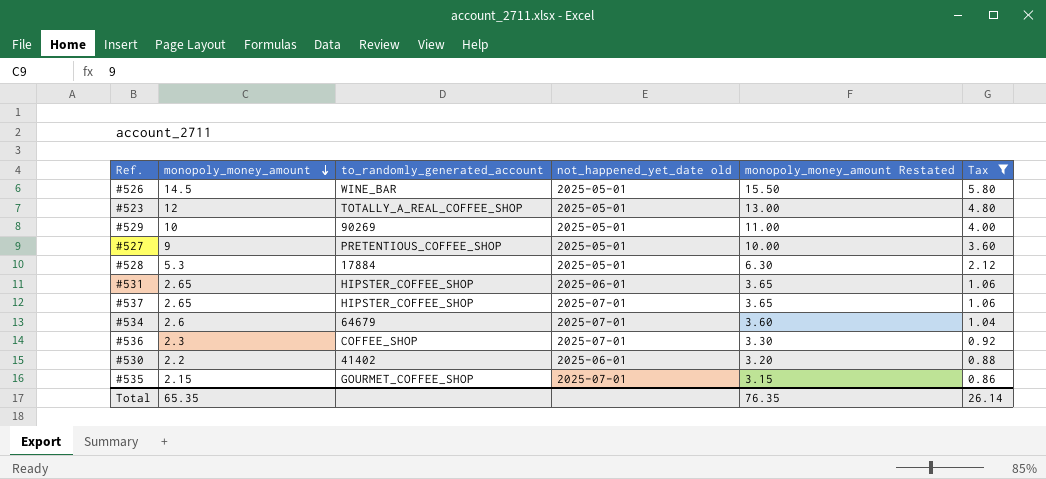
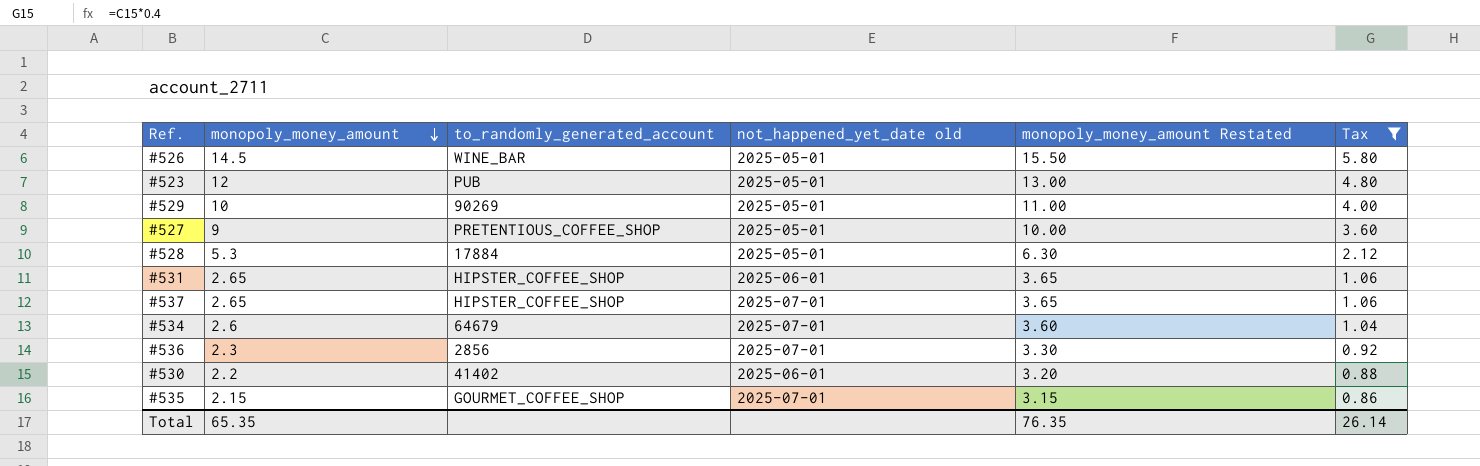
#523 | to_randomly_generated_account: TOTALLY_A_REAL_COFFEE_SHOP -> PUB
#536 | to_randomly_generated_account: COFFEE_SHOP -> 2856

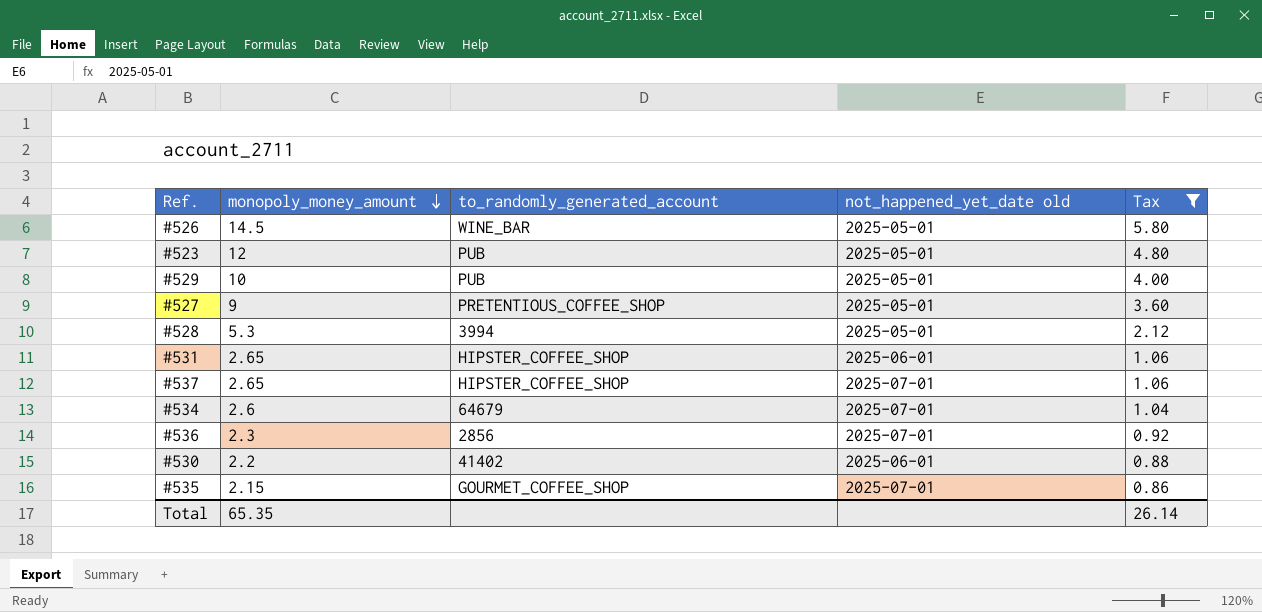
column monopoly_money_amount Restated | formula: [monopoly_money_amount] + 1 -> none
#529 | to_randomly_generated_account: 90269 -> PUB
#528 | to_randomly_generated_account: 17884 -> 3994

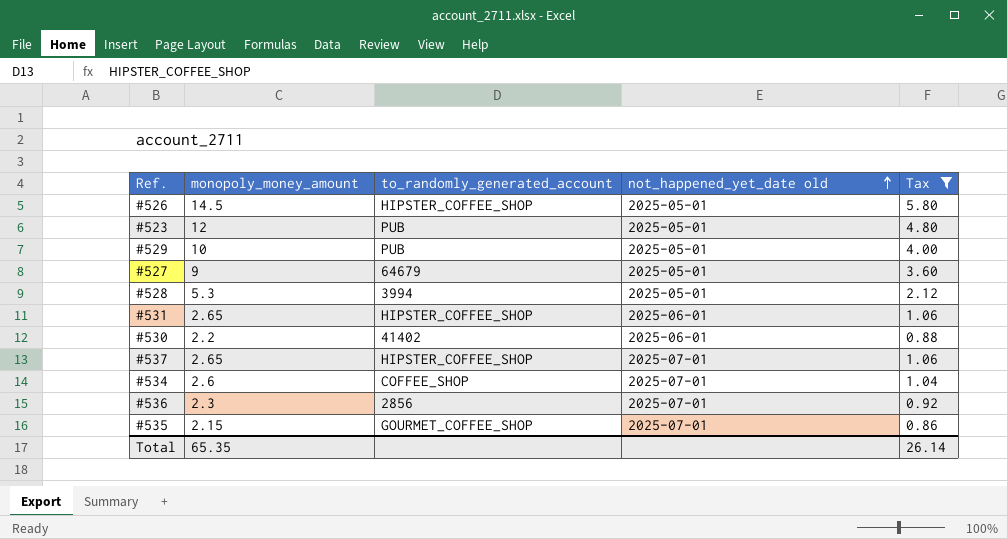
row order: monopoly_money_amount descending -> not_happened_yet_date old ascending
#526 | to_randomly_generated_account: WINE_BAR -> HIPSTER_COFFEE_SHOP
#527 | to_randomly_generated_account: PRETENTIOUS_COFFEE_SHOP -> 64679
#534 | to_randomly_generated_account: 64679 -> COFFEE_SHOP

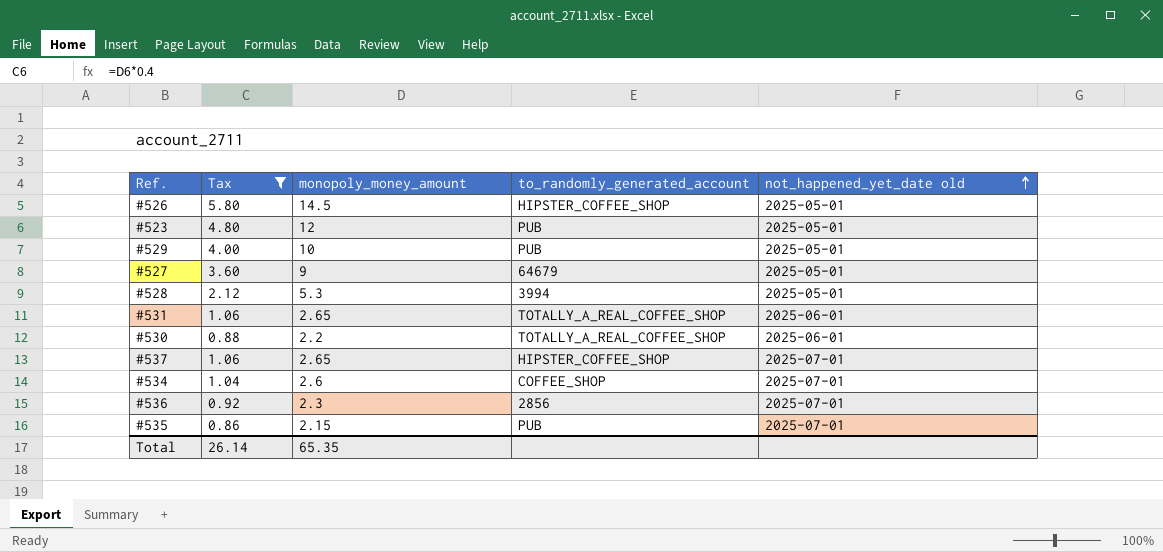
column Tax | position: 5 -> 2
#531 | to_randomly_generated_account: HIPSTER_COFFEE_SHOP -> TOTALLY_A_REAL_COFFEE_SHOP
#530 | to_randomly_generated_account: 41402 -> TOTALLY_A_REAL_COFFEE_SHOP
#535 | to_randomly_generated_account: GOURMET_COFFEE_SHOP -> PUB

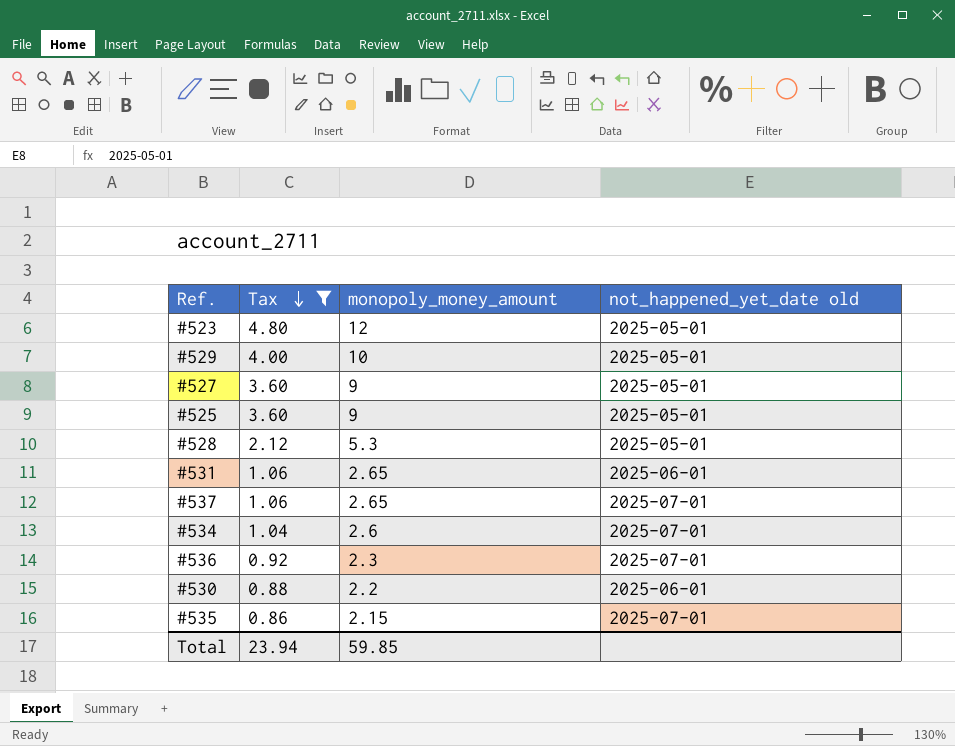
row order: not_happened_yet_date old ascending -> Tax descending
column to_randomly_generated_account | position: 4 -> none
row #526: 5.80 | 14.5 | HIPSTER_COFFEE_SHOP | 2025-05-01 -> none
row #525: none -> 3.60 | 9 | 2025-05-01
Total | Tax: 26.14 -> 23.94
Total | monopoly_money_amount: 65.35 -> 59.85

